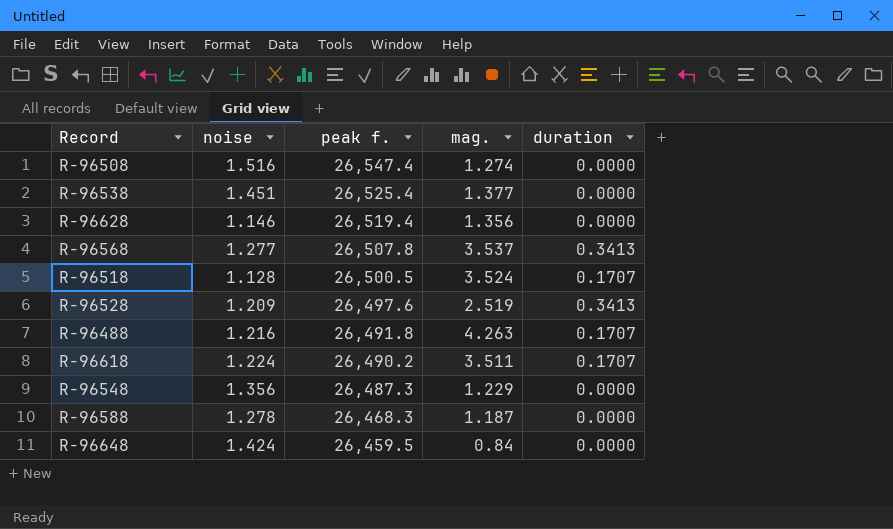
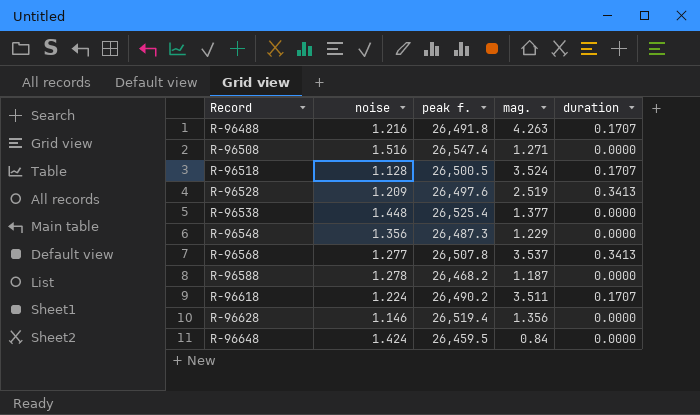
row order: peak f. descending -> Record ascending
R-96508 | mag.: 1.274 -> 1.271
R-96538 | noise: 1.451 -> 1.448
R-96588 | peak f.: 26,468.3 -> 26,468.2

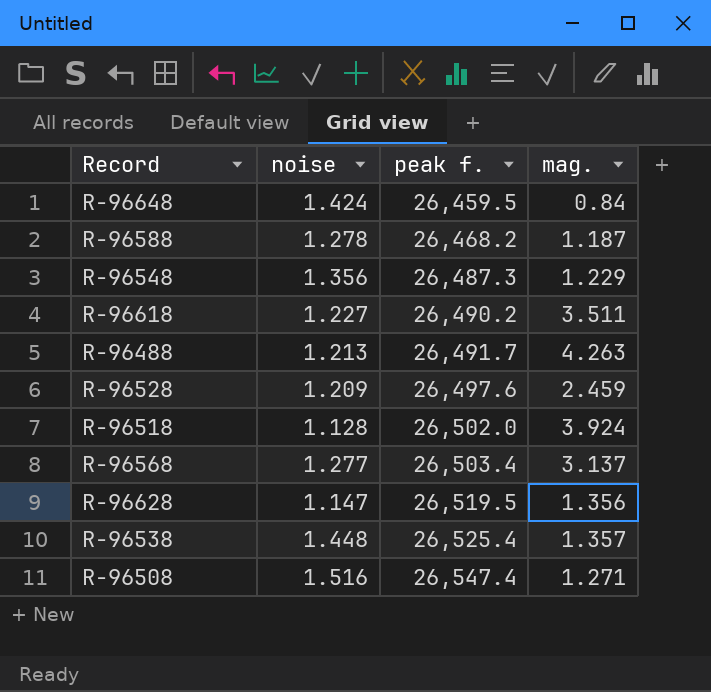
row order: Record ascending -> peak f. ascending
column duration | position: 5 -> none
R-96618 | noise: 1.224 -> 1.227
R-96488 | noise: 1.216 -> 1.213
R-96488 | peak f.: 26,491.8 -> 26,491.7
R-96528 | mag.: 2.519 -> 2.459
R-96518 | peak f.: 26,500.5 -> 26,502.0
R-96518 | mag.: 3.524 -> 3.924
R-96568 | peak f.: 26,507.8 -> 26,503.4
R-96568 | mag.: 3.537 -> 3.137
R-96628 | noise: 1.146 -> 1.147
R-96628 | peak f.: 26,519.4 -> 26,519.5
R-96538 | mag.: 1.377 -> 1.357

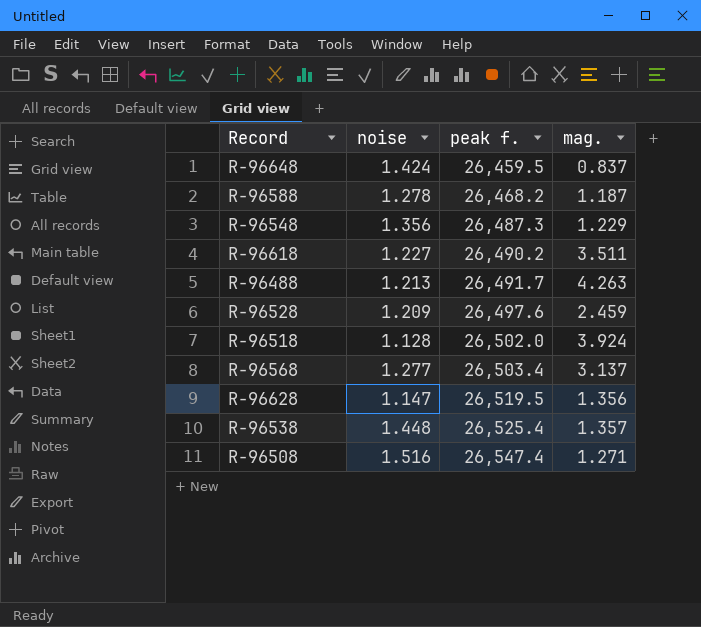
R-96648 | mag.: 0.84 -> 0.837

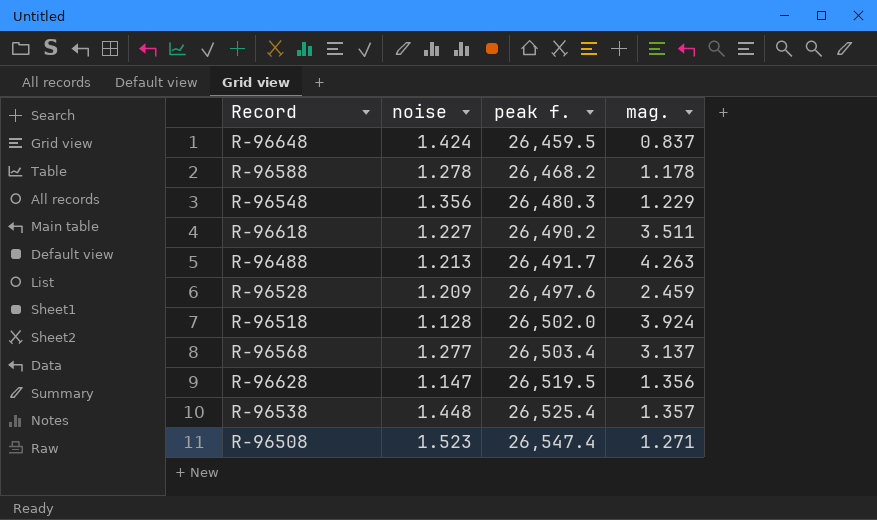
R-96588 | mag.: 1.187 -> 1.178
R-96548 | peak f.: 26,487.3 -> 26,480.3
R-96508 | noise: 1.516 -> 1.523

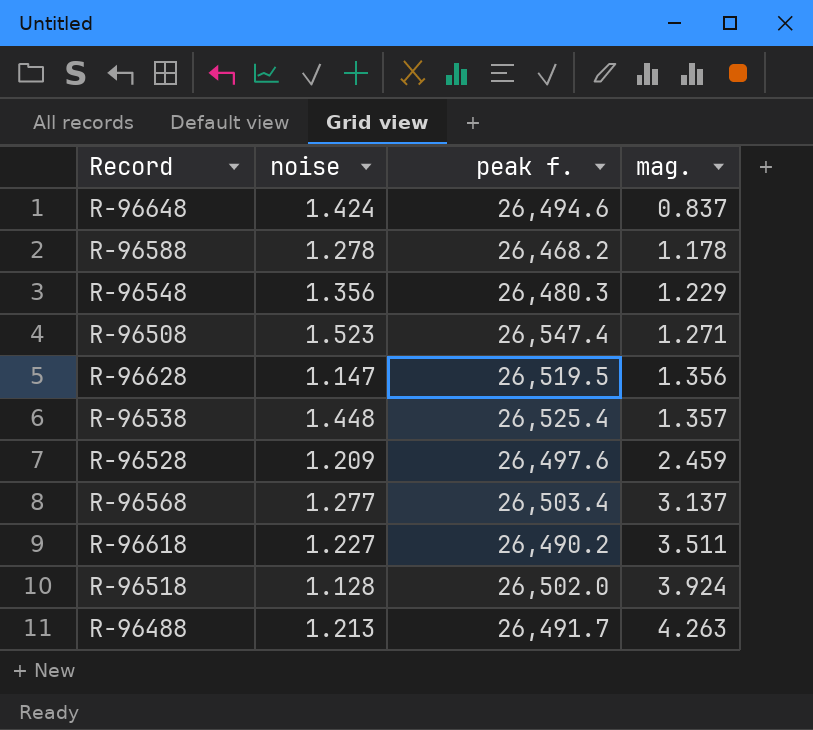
row order: peak f. ascending -> mag. ascending
R-96648 | peak f.: 26,459.5 -> 26,494.6

